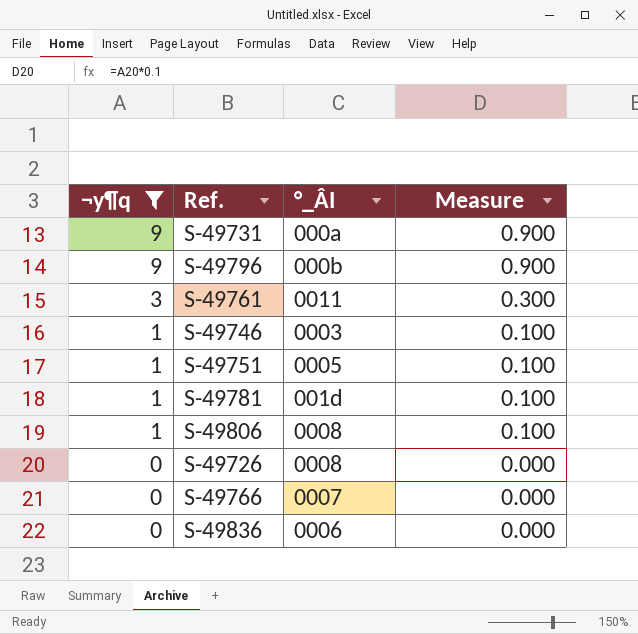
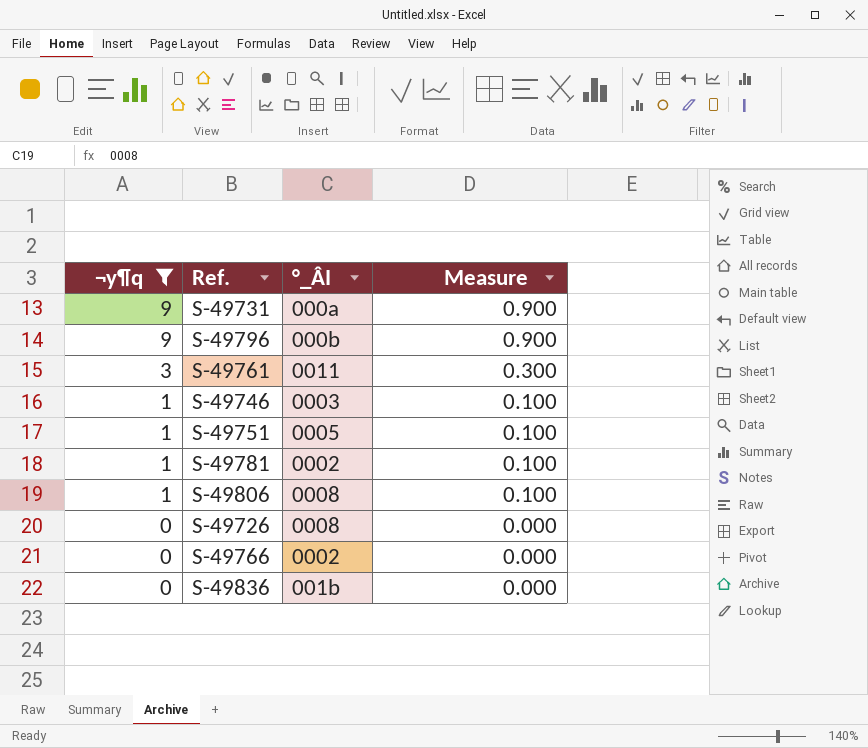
S-49781 | °_ÂI: 001d -> 0002
S-49766 | °_ÂI: 0007 -> 0002
S-49836 | °_ÂI: 0006 -> 001b

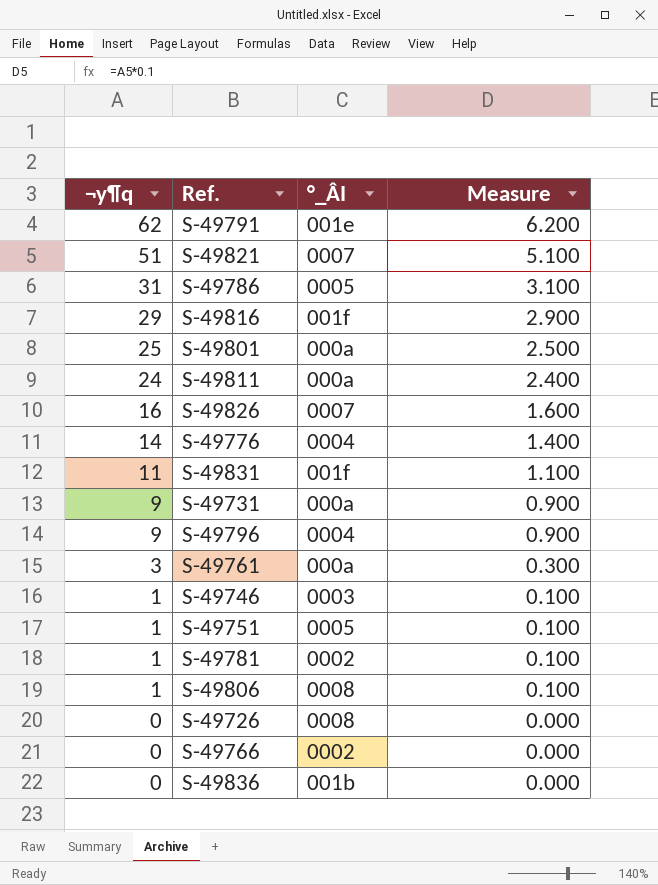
filter: ¬y¶q <= 9 -> none
S-49796 | °_ÂI: 000b -> 0004
S-49761 | °_ÂI: 0011 -> 000a

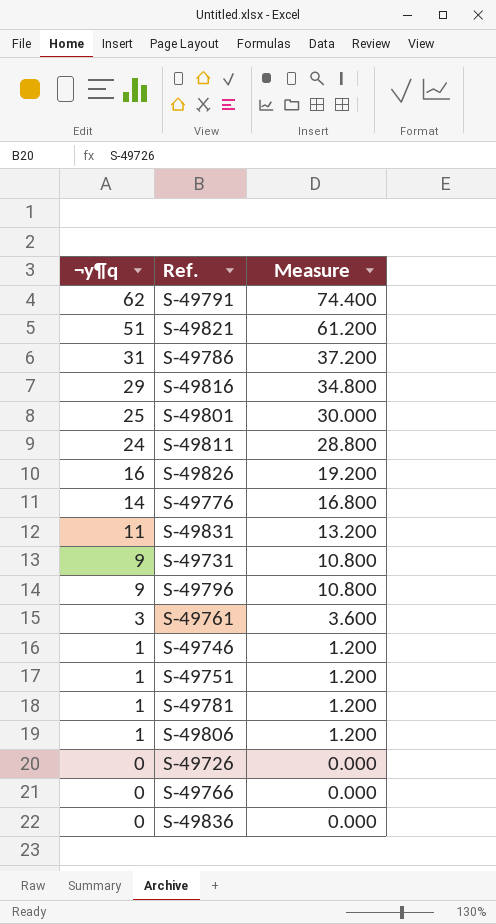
column °_ÂI | position: 3 -> none
column Measure | formula: [¬y¶q] * 0.1 -> [¬y¶q] * 1.2

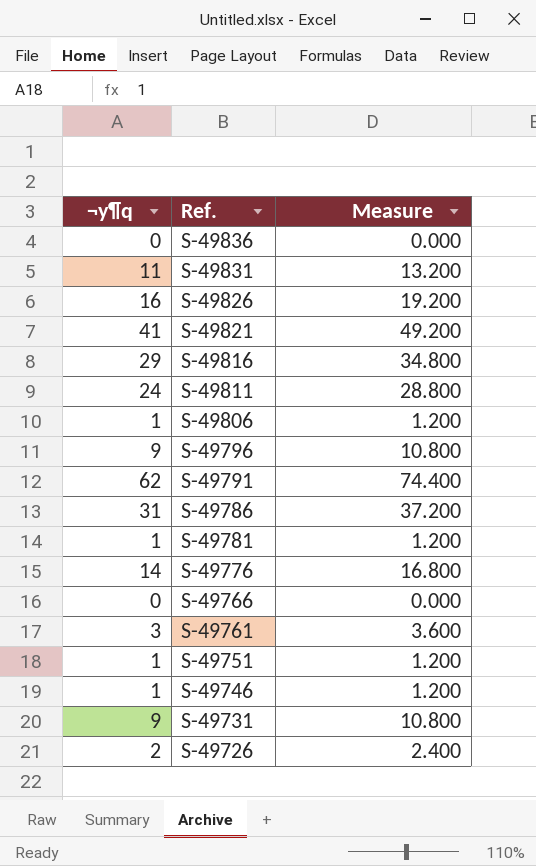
row order: ¬y¶q descending -> Ref. descending
row S-49801: 25 | 30.000 -> none
S-49821 | ¬y¶q: 51 -> 41
S-49821 | Measure: 61.200 -> 49.200
S-49726 | ¬y¶q: 0 -> 2
S-49726 | Measure: 0.000 -> 2.400

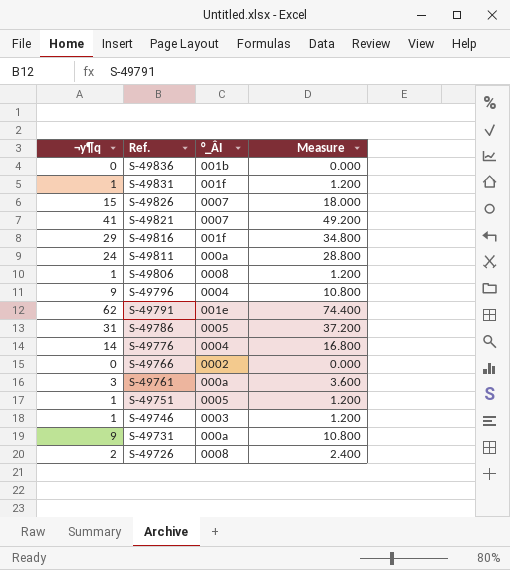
column °_ÂI | position: none -> 3
row S-49781: 1 | 1.200 -> none
S-49831 | ¬y¶q: 11 -> 1
S-49831 | Measure: 13.200 -> 1.200
S-49826 | ¬y¶q: 16 -> 15
S-49826 | Measure: 19.200 -> 18.000

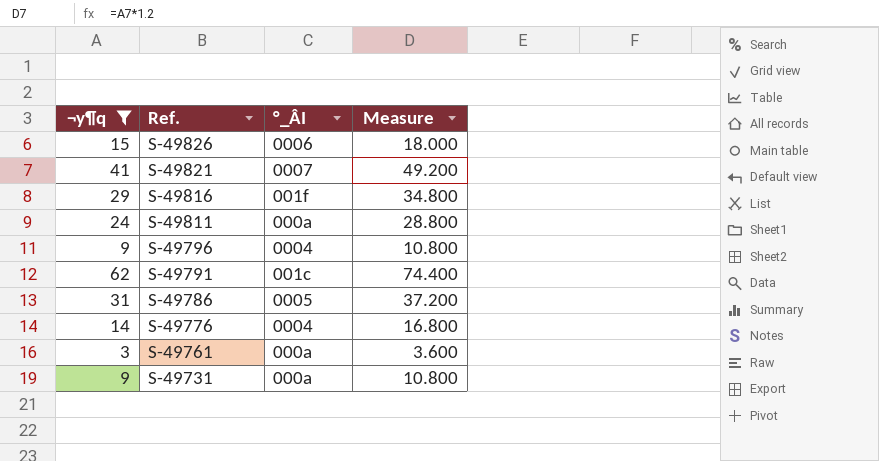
filter: none -> ¬y¶q >= 3
S-49826 | °_ÂI: 0007 -> 0006
S-49791 | °_ÂI: 001e -> 001c

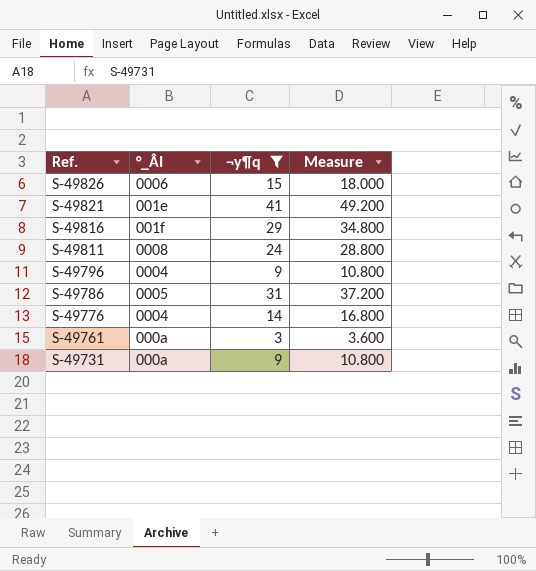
column ¬y¶q | position: 1 -> 3
row S-49791: 62 | 001c | 74.400 -> none
S-49821 | °_ÂI: 0007 -> 001e
S-49811 | °_ÂI: 000a -> 0008

